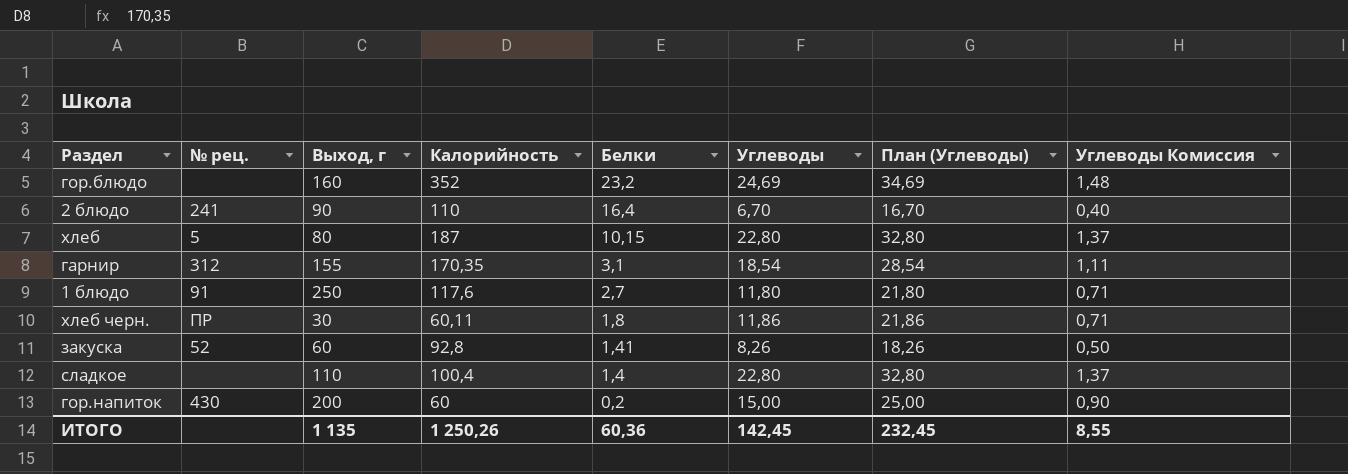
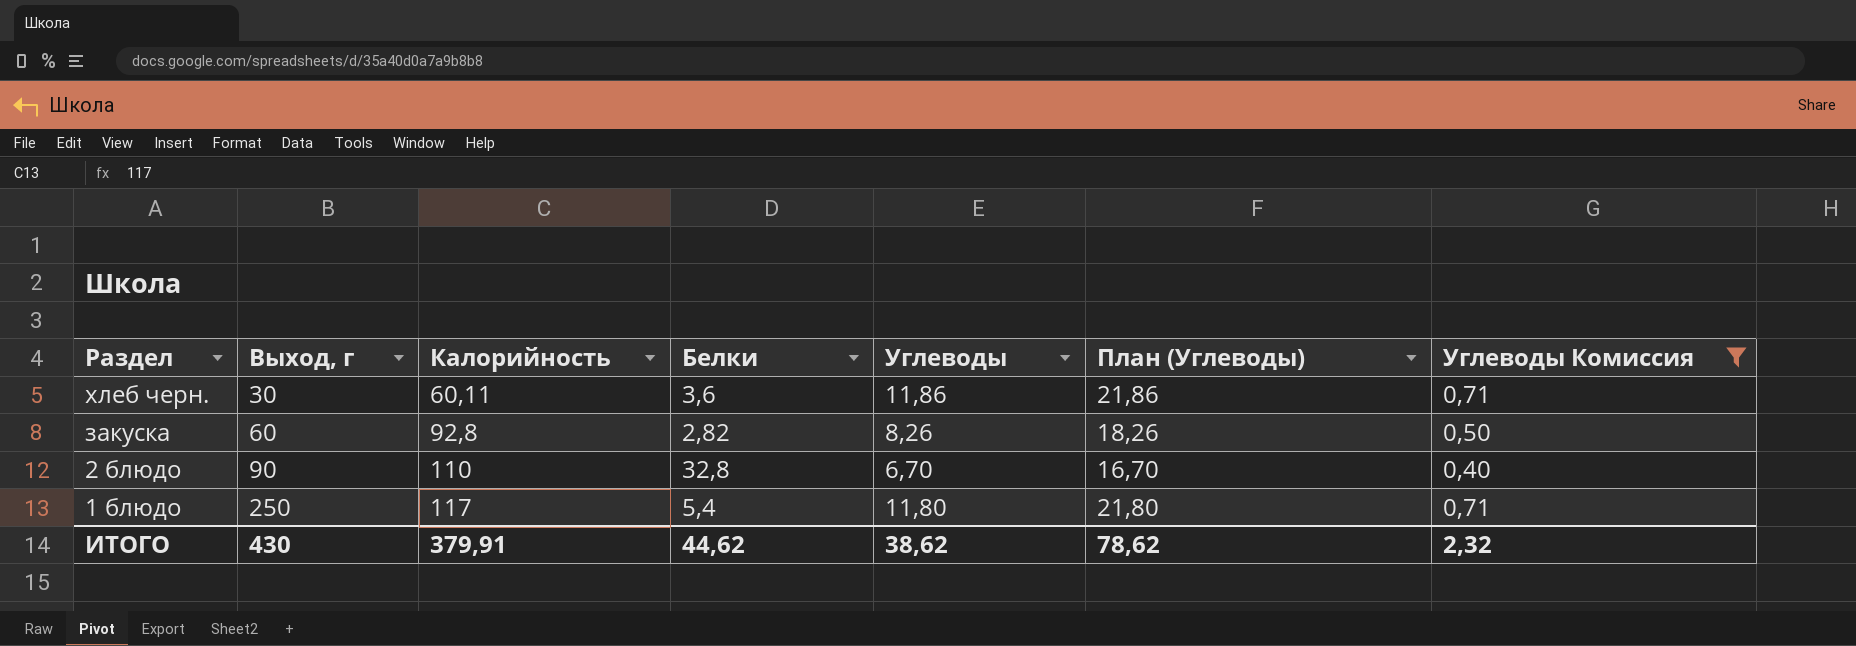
filter: none -> Углеводы Комиссия <= 0,71
row order: Белки descending -> Раздел descending
column № рец. | position: 2 -> none
хлеб черн. | Белки: 1,8 -> 3,6
закуска | Белки: 1,41 -> 2,82
2 блюдо | Белки: 16,4 -> 32,8
1 блюдо | Калорийность: 117,6 -> 117
1 блюдо | Белки: 2,7 -> 5,4
ИТОГО | Выход, г: 1 135 -> 430
ИТОГО | Калорийность: 1 250,26 -> 379,91
ИТОГО | Белки: 60,36 -> 44,62
ИТОГО | Углеводы: 142,45 -> 38,62
ИТОГО | План (Углеводы): 232,45 -> 78,62
ИТОГО | Углеводы Комиссия: 8,55 -> 2,32

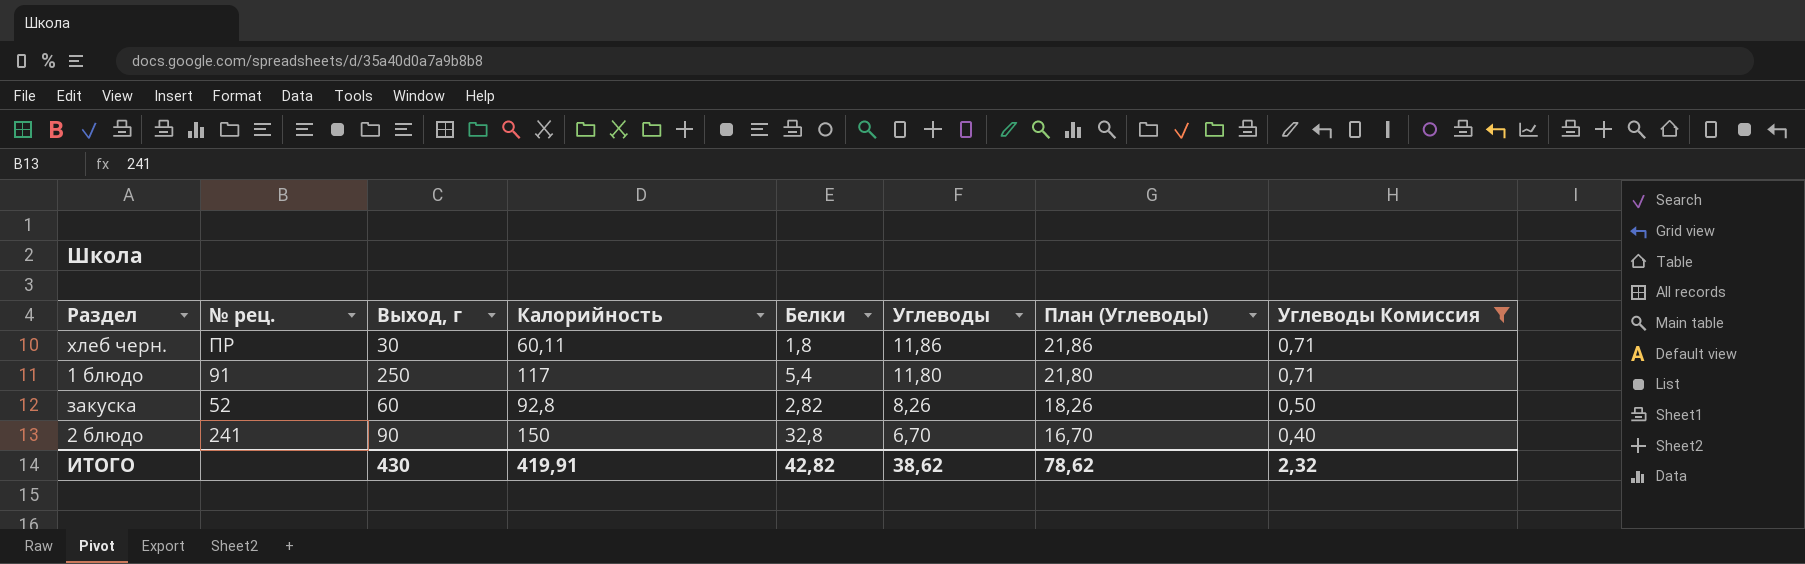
row order: Раздел descending -> Углеводы descending
column № рец. | position: none -> 2
хлеб черн. | Белки: 3,6 -> 1,8
2 блюдо | Калорийность: 110 -> 150
ИТОГО | Калорийность: 379,91 -> 419,91
ИТОГО | Белки: 44,62 -> 42,82

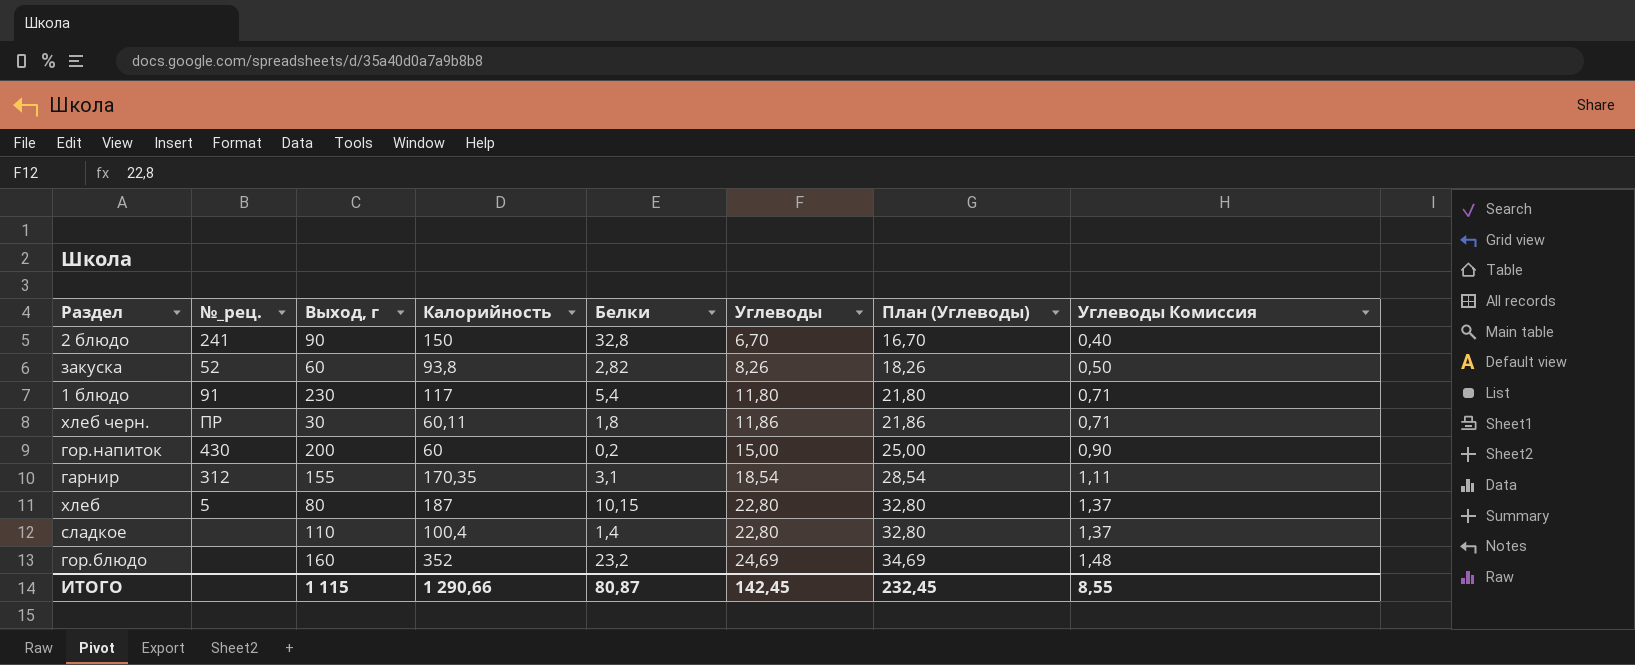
filter: Углеводы Комиссия <= 0,71 -> none
row order: Углеводы descending -> Углеводы ascending
column name: № рец. -> №_рец.
закуска | Калорийность: 92,8 -> 93,8
1 блюдо | Выход, г: 250 -> 230
ИТОГО | Выход, г: 430 -> 1 115
ИТОГО | Калорийность: 419,91 -> 1 290,66
ИТОГО | Белки: 42,82 -> 80,87
ИТОГО | Углеводы: 38,62 -> 142,45
ИТОГО | План (Углеводы): 78,62 -> 232,45
ИТОГО | Углеводы Комиссия: 2,32 -> 8,55

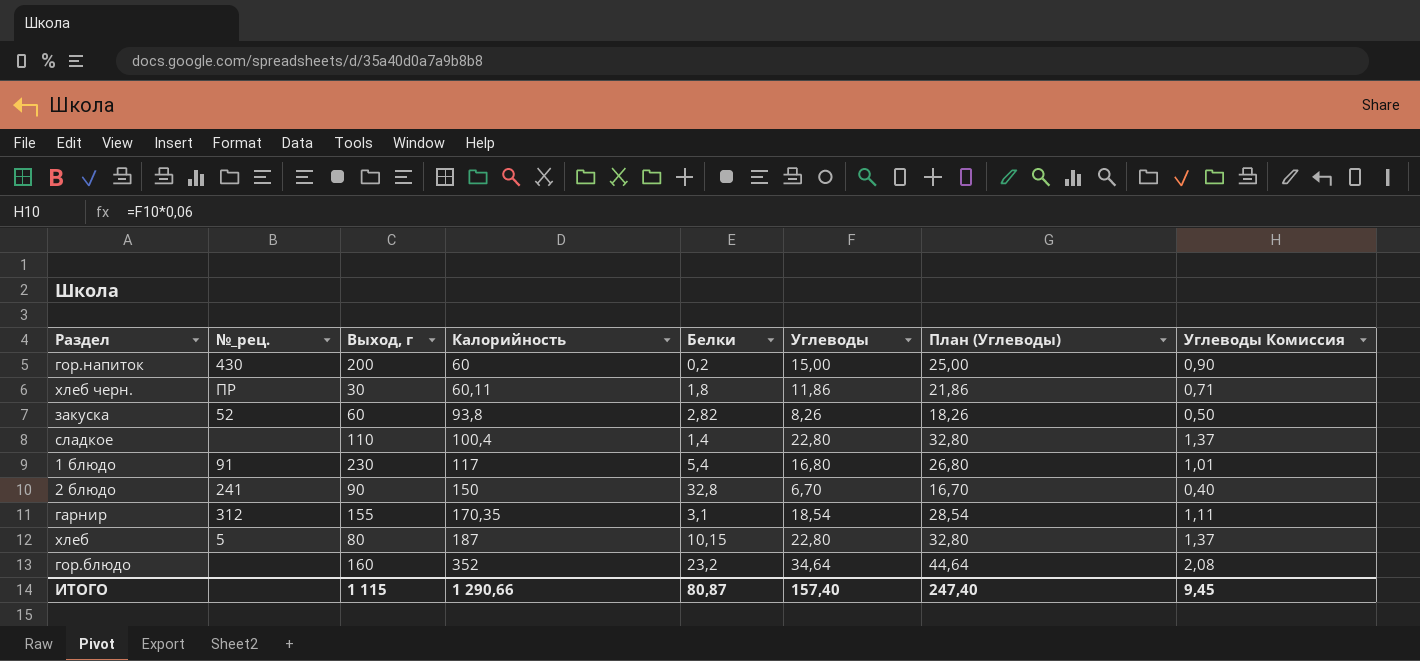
row order: Углеводы ascending -> Калорийность ascending
1 блюдо | Углеводы: 11,80 -> 16,80
1 блюдо | План (Углеводы): 21,80 -> 26,80
1 блюдо | Углеводы Комиссия: 0,71 -> 1,01
гор.блюдо | Углеводы: 24,69 -> 34,64
гор.блюдо | План (Углеводы): 34,69 -> 44,64
гор.блюдо | Углеводы Комиссия: 1,48 -> 2,08
ИТОГО | Углеводы: 142,45 -> 157,40
ИТОГО | План (Углеводы): 232,45 -> 247,40
ИТОГО | Углеводы Комиссия: 8,55 -> 9,45

